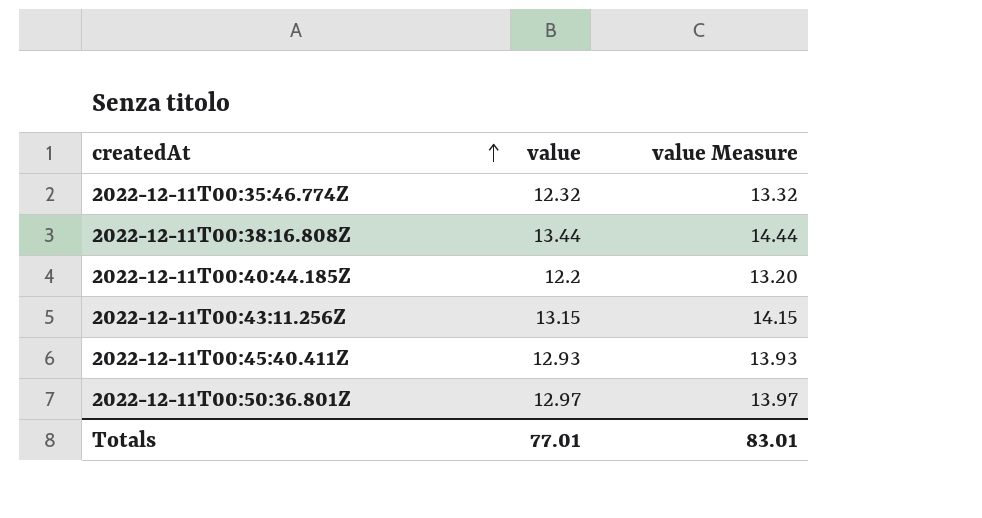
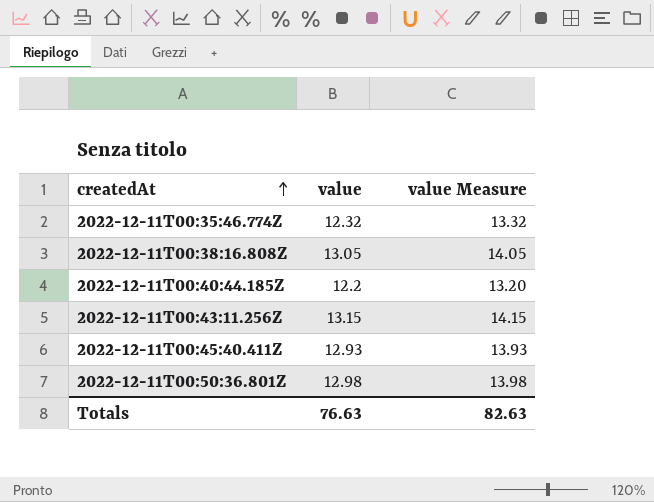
2022-12-11T00:38:16.808Z | value: 13.44 -> 13.05
2022-12-11T00:38:16.808Z | value Measure: 14.44 -> 14.05
2022-12-11T00:50:36.801Z | value: 12.97 -> 12.98
2022-12-11T00:50:36.801Z | value Measure: 13.97 -> 13.98
Totals | value: 77.01 -> 76.63
Totals | value Measure: 83.01 -> 82.63

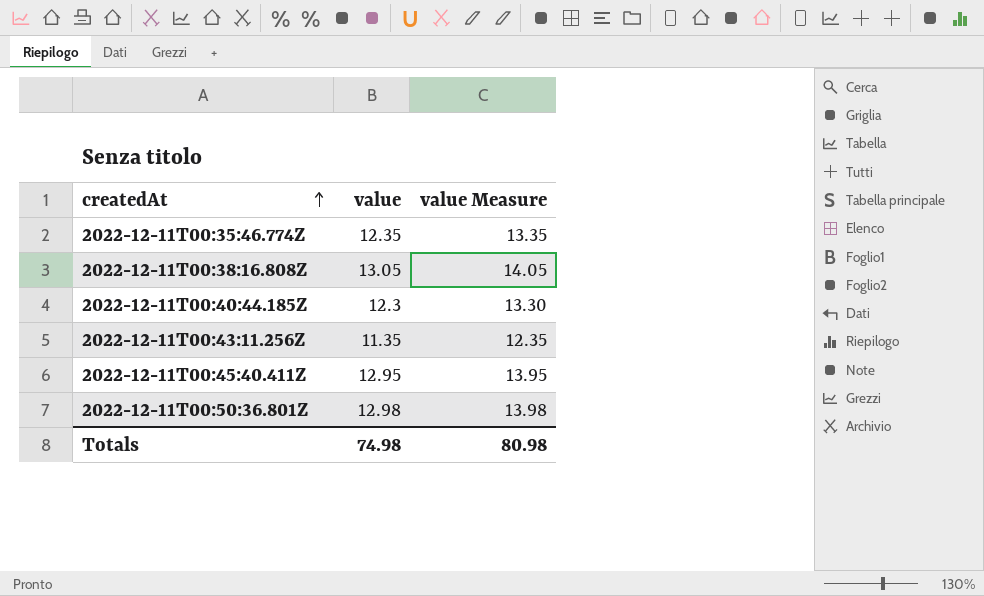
2022-12-11T00:35:46.774Z | value: 12.32 -> 12.35
2022-12-11T00:35:46.774Z | value Measure: 13.32 -> 13.35
2022-12-11T00:40:44.185Z | value: 12.2 -> 12.3
2022-12-11T00:40:44.185Z | value Measure: 13.20 -> 13.30
2022-12-11T00:43:11.256Z | value: 13.15 -> 11.35
2022-12-11T00:43:11.256Z | value Measure: 14.15 -> 12.35
2022-12-11T00:45:40.411Z | value: 12.93 -> 12.95
2022-12-11T00:45:40.411Z | value Measure: 13.93 -> 13.95
Totals | value: 76.63 -> 74.98
Totals | value Measure: 82.63 -> 80.98

